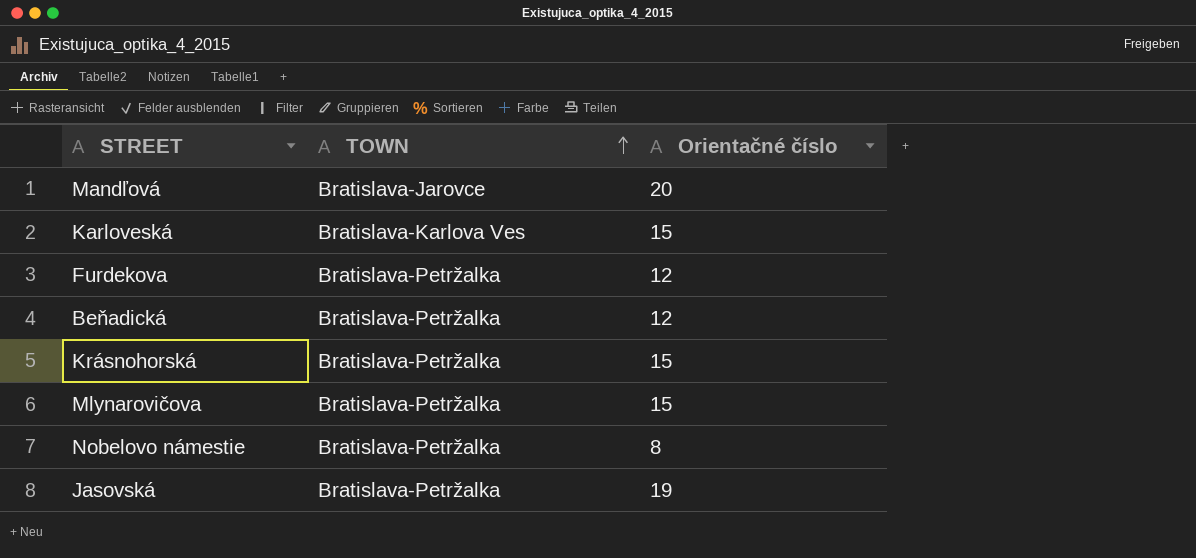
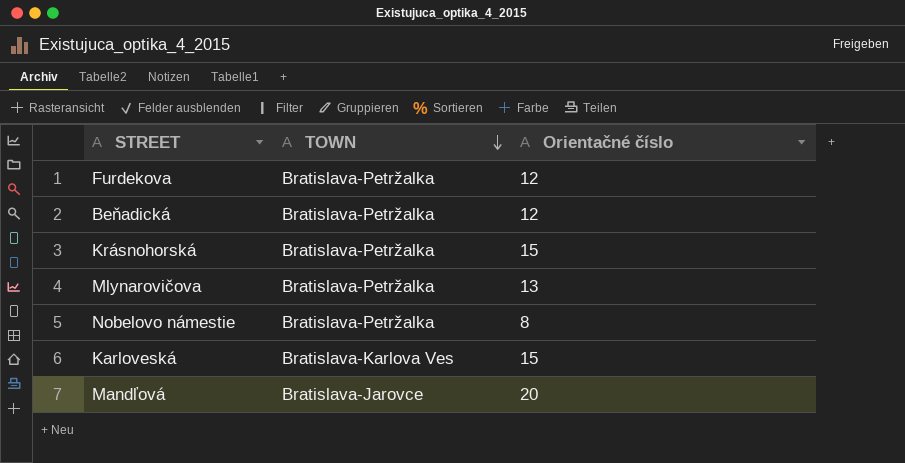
row order: TOWN ascending -> TOWN descending
row Jasovská: Bratislava-Petržalka | 19 -> none
Mlynarovičova | Orientačné číslo: 15 -> 13

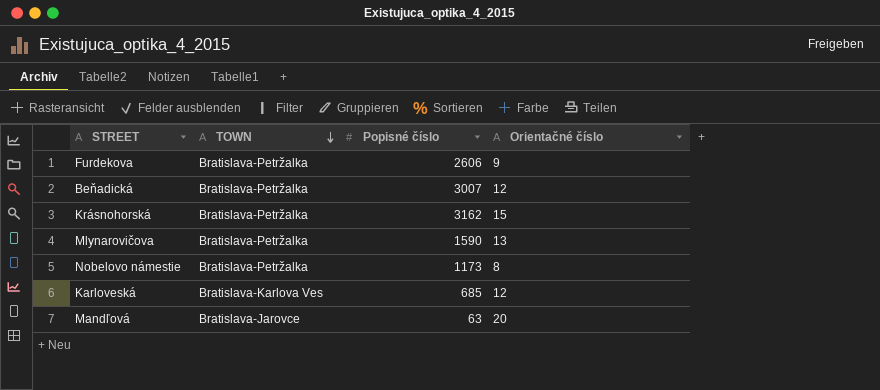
column Popisné číslo | position: none -> 3
Furdekova | Orientačné číslo: 12 -> 9
Karloveská | Orientačné číslo: 15 -> 12

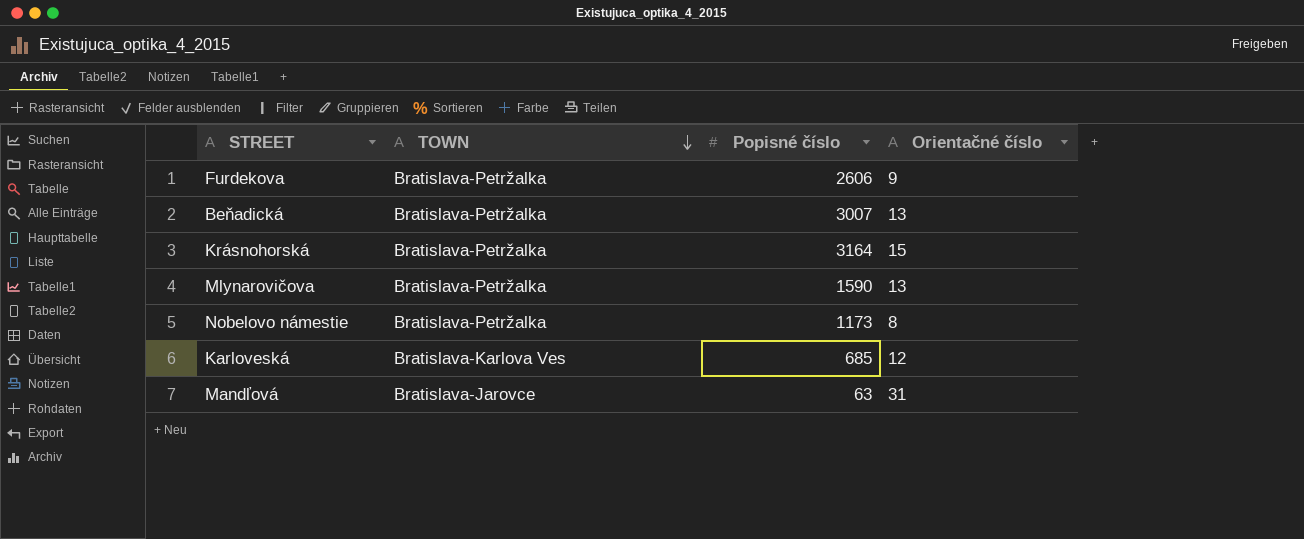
Beňadická | Orientačné číslo: 12 -> 13
Krásnohorská | Popisné číslo: 3162 -> 3164
Mandľová | Orientačné číslo: 20 -> 31

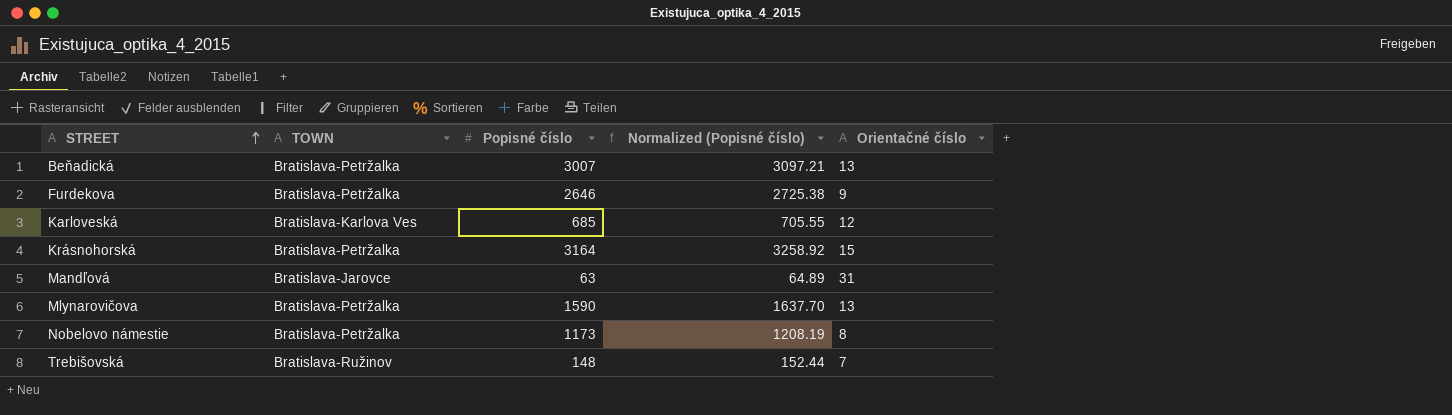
row order: TOWN descending -> STREET ascending
column Normalized (Popisné číslo) | formula: none -> [Popisné číslo] * 1.03
Furdekova | Popisné číslo: 2606 -> 2646
row Trebišovská: none -> Bratislava-Ružinov | 148 | 152.44 | 7

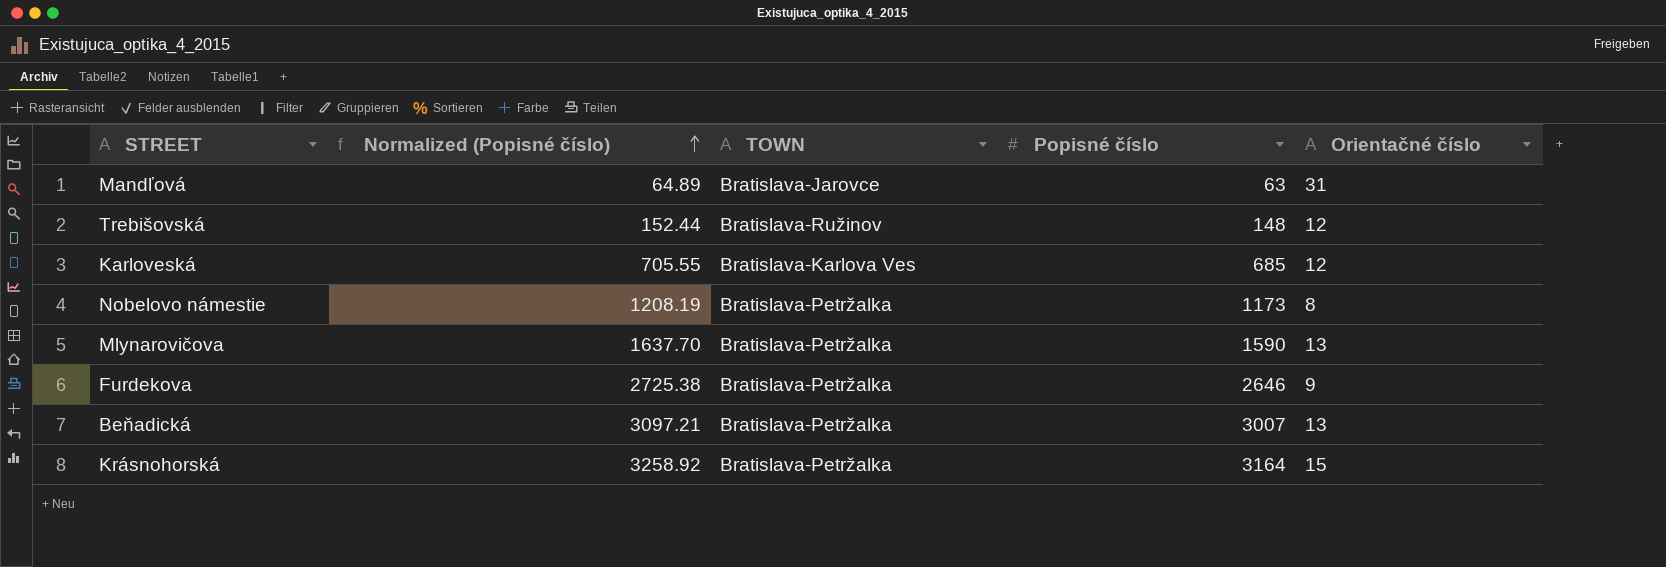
row order: STREET ascending -> Normalized (Popisné číslo) ascending
column Normalized (Popisné číslo) | position: 4 -> 2
Trebišovská | Orientačné číslo: 7 -> 12

